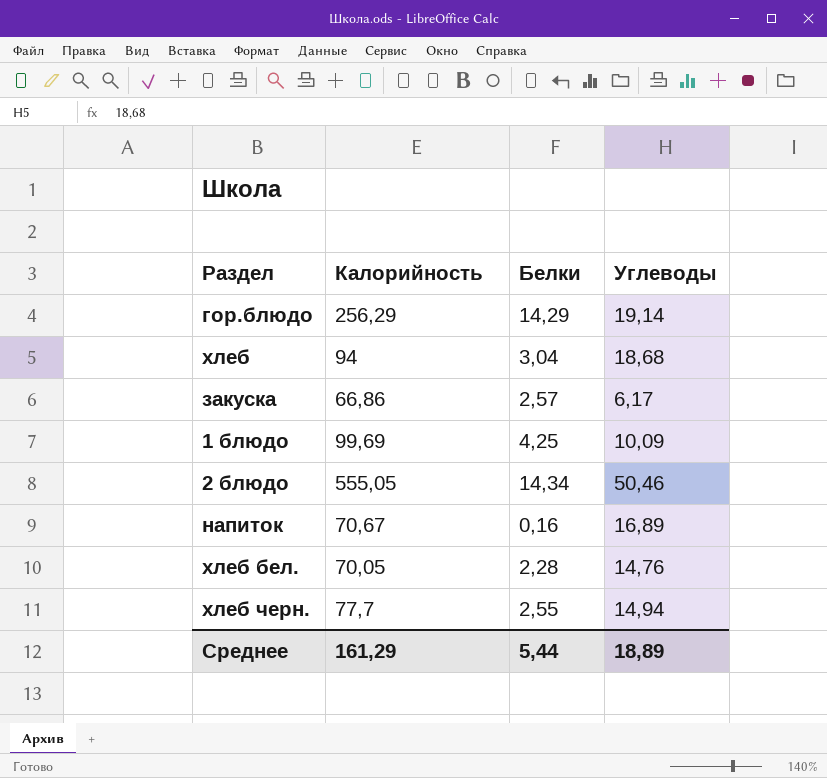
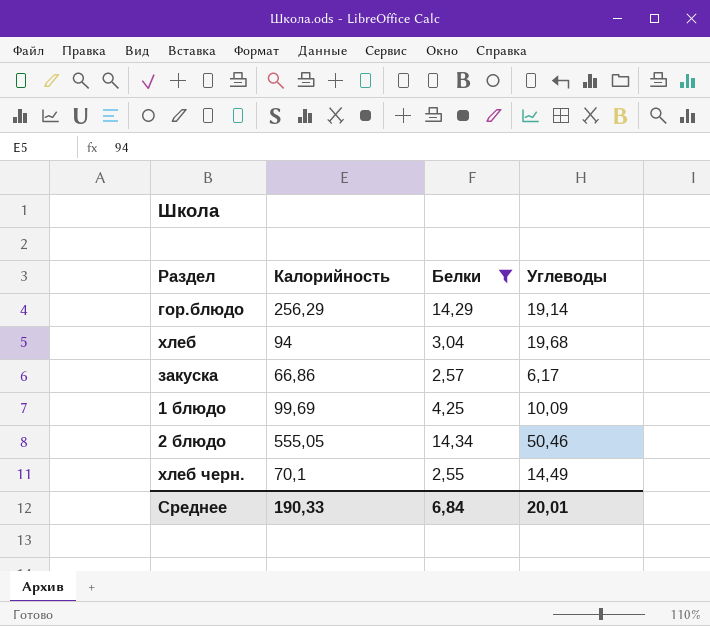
filter: none -> Белки >= 2,55
хлеб | Углеводы: 18,68 -> 19,68
хлеб черн. | Калорийность: 77,7 -> 70,1
хлеб черн. | Углеводы: 14,94 -> 14,49
Среднее | Калорийность: 161,29 -> 190,33
Среднее | Белки: 5,44 -> 6,84
Среднее | Углеводы: 18,89 -> 20,01

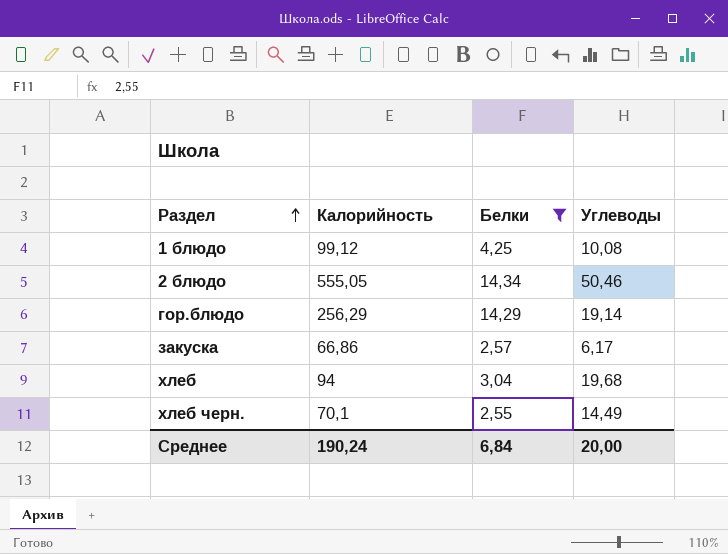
row order: none -> Раздел ascending
1 блюдо | Калорийность: 99,69 -> 99,12
1 блюдо | Углеводы: 10,09 -> 10,08
Среднее | Калорийность: 190,33 -> 190,24
Среднее | Углеводы: 20,01 -> 20,00

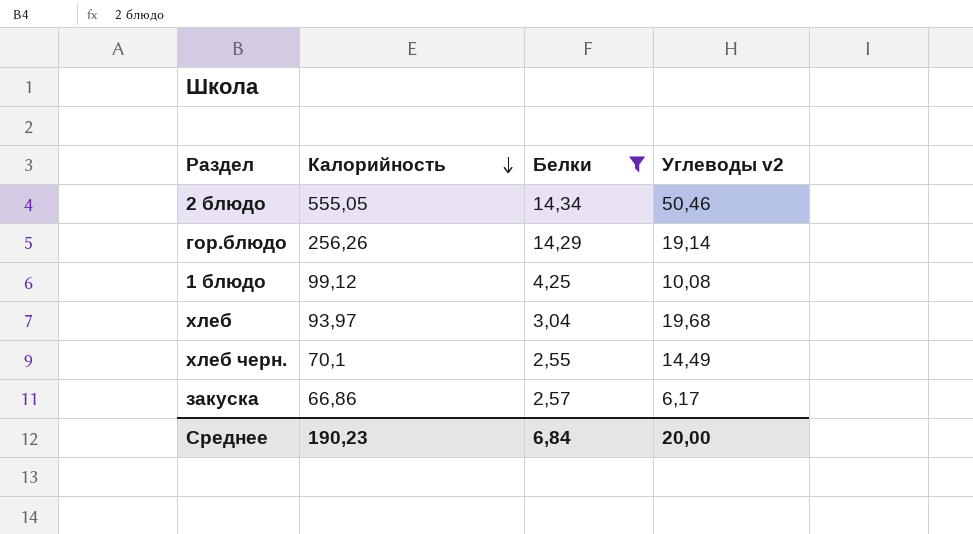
row order: Раздел ascending -> Калорийность descending
column name: Углеводы -> Углеводы v2
гор.блюдо | Калорийность: 256,29 -> 256,26
хлеб | Калорийность: 94 -> 93,97
Среднее | Калорийность: 190,24 -> 190,23

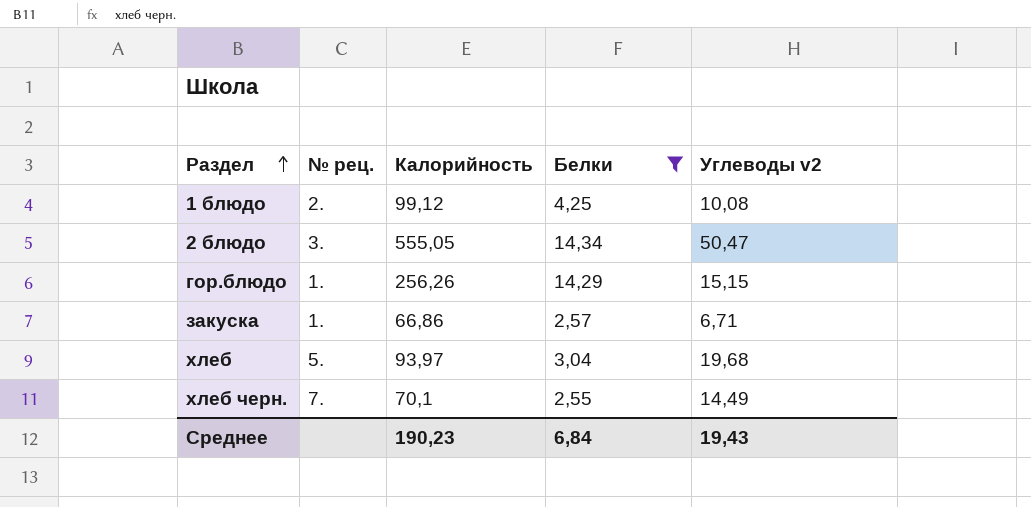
row order: Калорийность descending -> Раздел ascending
column № рец. | position: none -> 2
2 блюдо | Углеводы v2: 50,46 -> 50,47
гор.блюдо | Углеводы v2: 19,14 -> 15,15
закуска | Углеводы v2: 6,17 -> 6,71
Среднее | Углеводы v2: 20,00 -> 19,43

